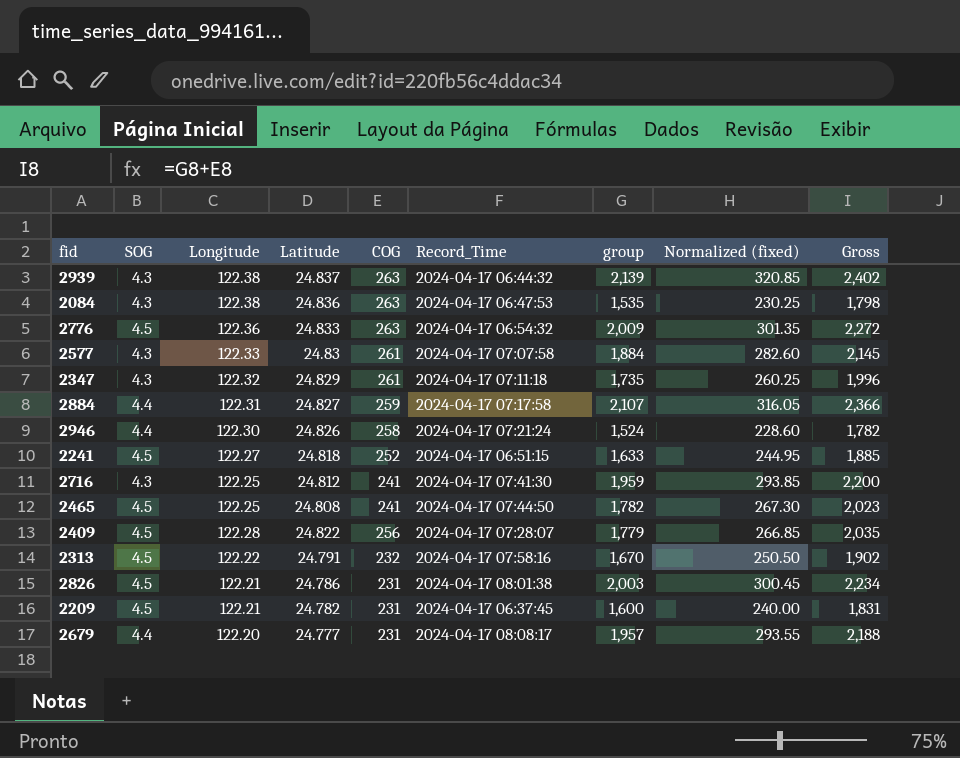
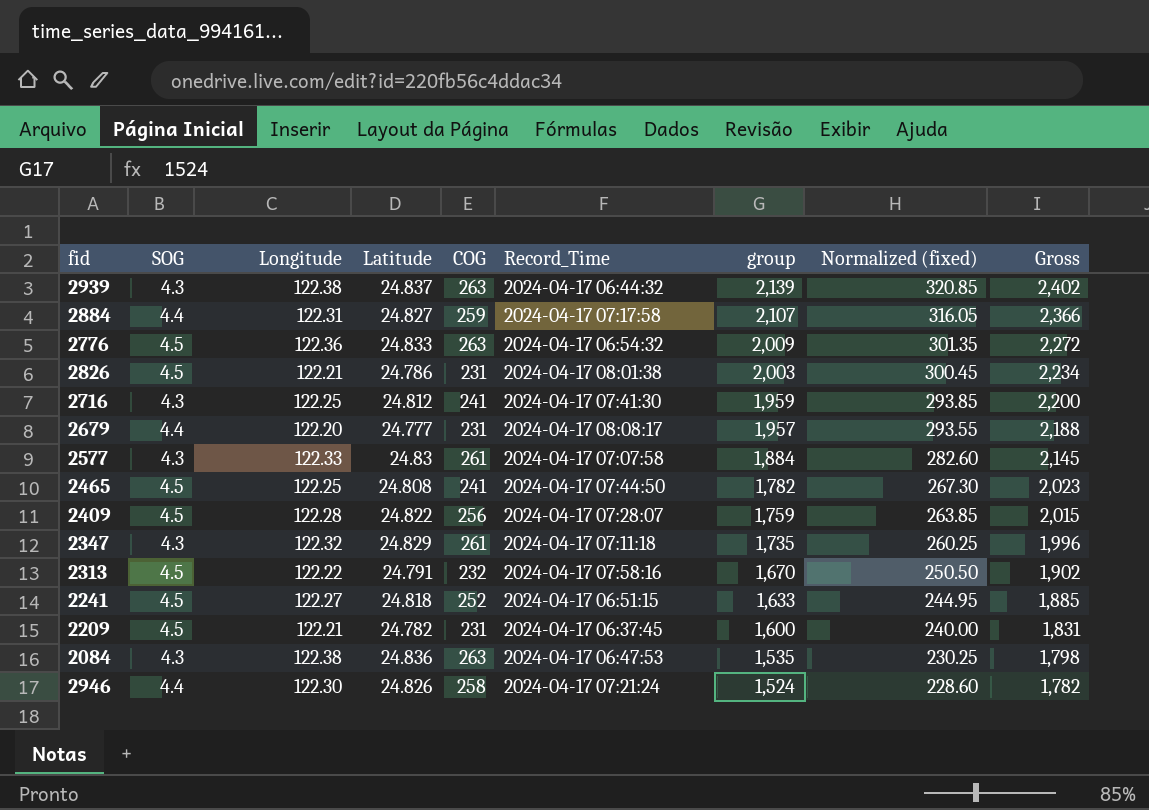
row order: none -> group descending
2409 | group: 1,779 -> 1,759
2409 | Normalized (fixed): 266.85 -> 263.85
2409 | Gross: 2,035 -> 2,015

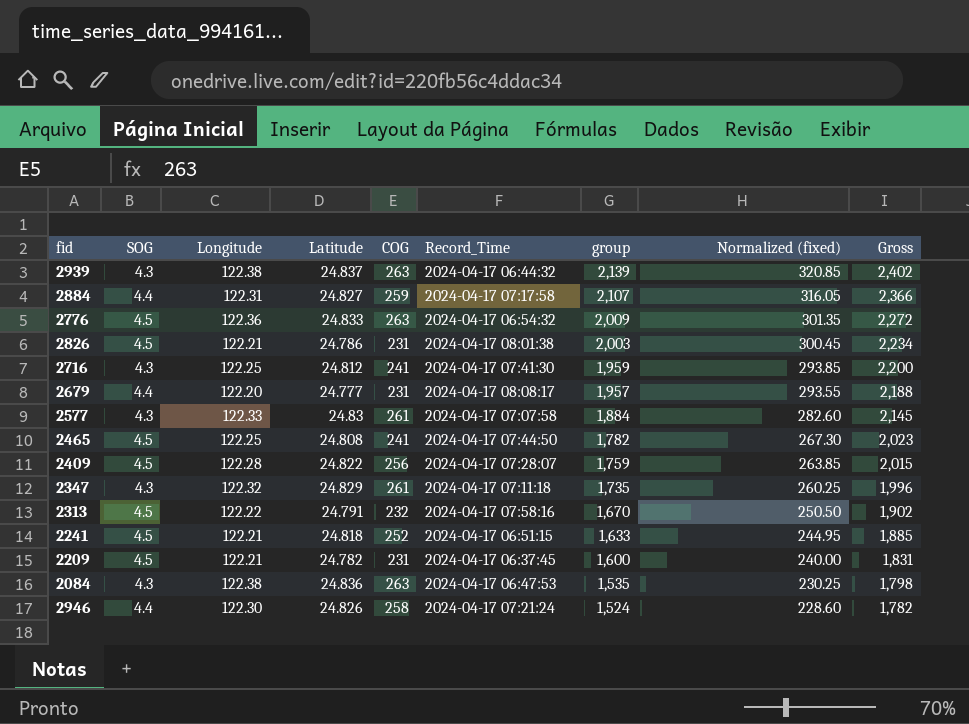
2241 | Longitude: 122.27 -> 122.21

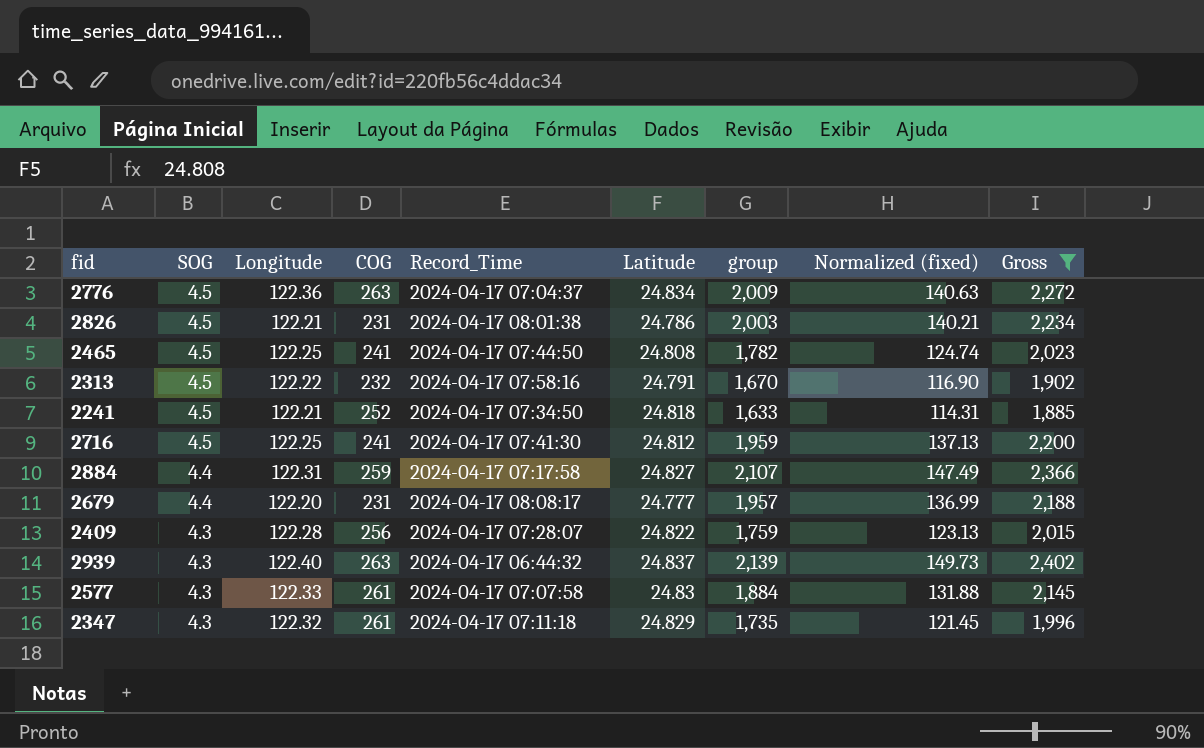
filter: none -> Gross >= 1,885
row order: group descending -> SOG descending
column Latitude | position: 4 -> 6
column Normalized (fixed) | formula: [group] * 0.15 -> [group] * 0.07
2776 | Record_Time: 2024-04-17 06:54:32 -> 2024-04-17 07:04:37
2776 | Latitude: 24.833 -> 24.834
2241 | Record_Time: 2024-04-17 06:51:15 -> 2024-04-17 07:34:50
2716 | SOG: 4.3 -> 4.5
2409 | SOG: 4.5 -> 4.3
2939 | Longitude: 122.38 -> 122.40

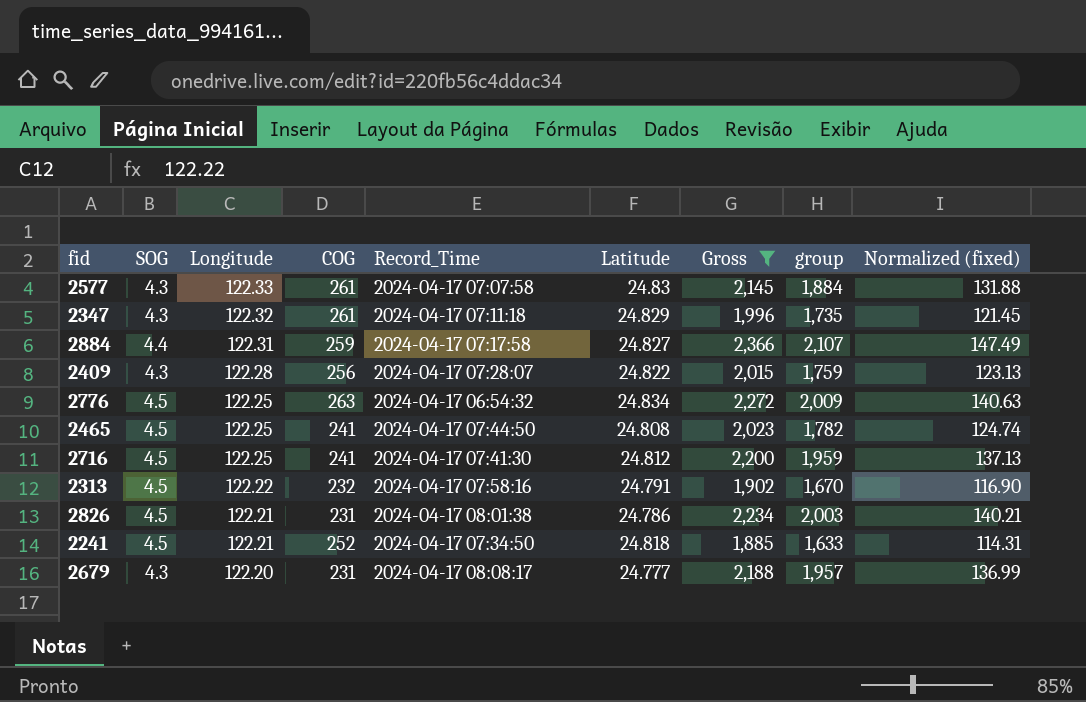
row order: SOG descending -> Longitude descending
column Gross | position: 9 -> 7
row 2939: 4.3 | 122.40 | 263 | 2024-04-17 06:44:32 | 24.837 | 2,139 | 149.73 | 2,402 -> none
2776 | Longitude: 122.36 -> 122.25
2776 | Record_Time: 2024-04-17 07:04:37 -> 2024-04-17 06:54:32
2679 | SOG: 4.4 -> 4.3

